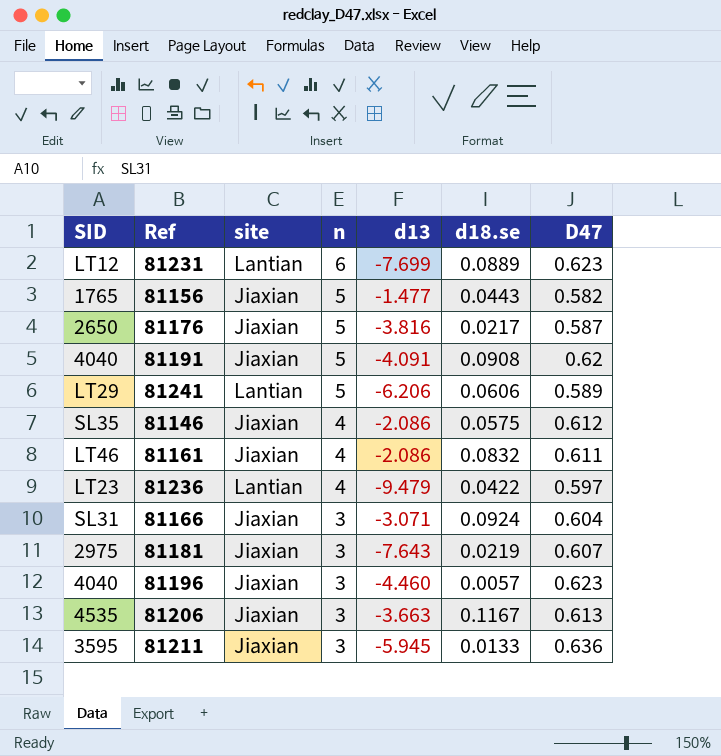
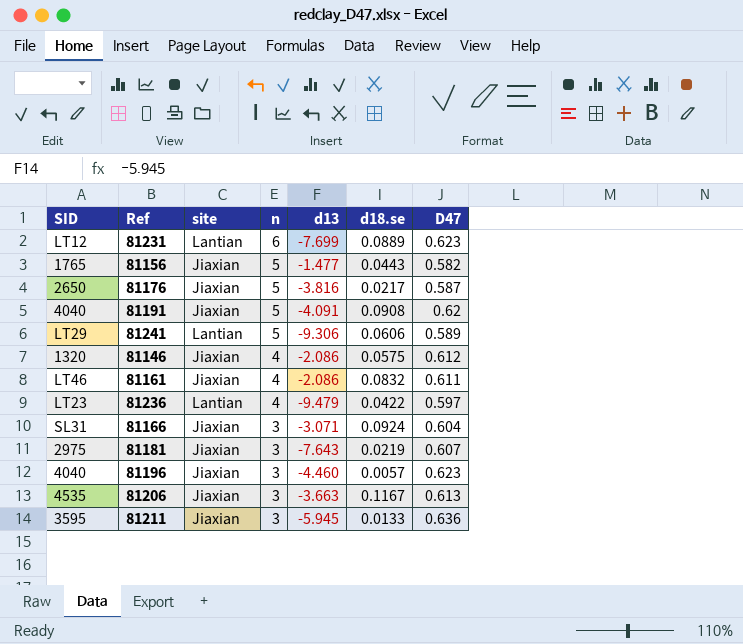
81241 | d13: -6.206 -> -9.306
81146 | SID: SL35 -> 1320

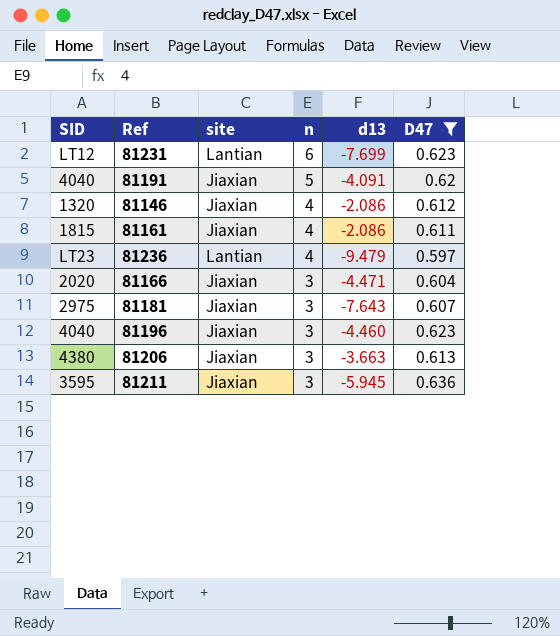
filter: none -> D47 >= 0.597
column d18.se | position: 6 -> none
81161 | SID: LT46 -> 1815
81166 | SID: SL31 -> 2020
81166 | d13: -3.071 -> -4.471
81206 | SID: 4535 -> 4380

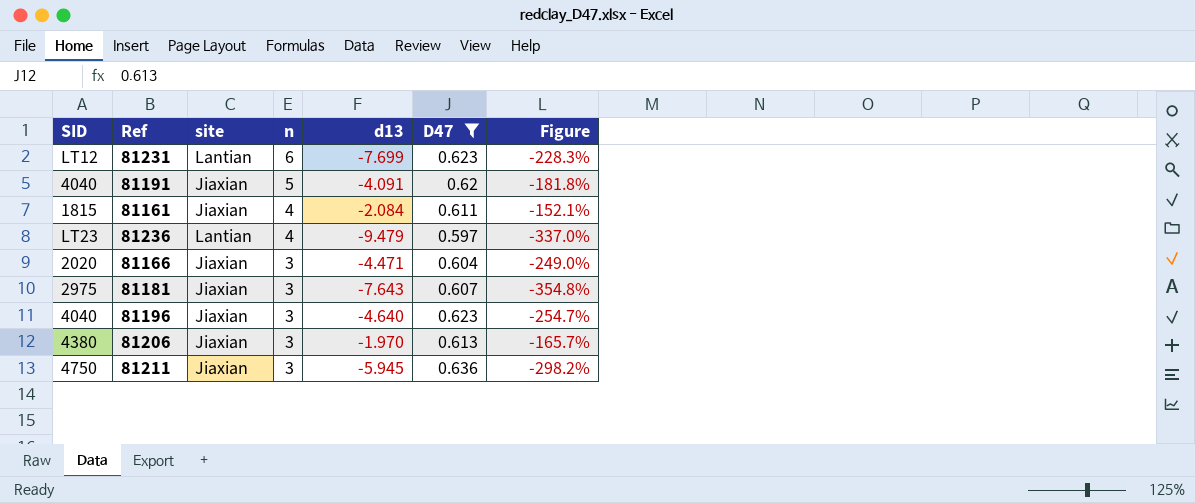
column Figure | formula: none -> ([d13] - [n]) / [n]
row 81146: 1320 | Jiaxian | 4 | -2.086 | 0.612 -> none
81161 | d13: -2.086 -> -2.084
81196 | d13: -4.460 -> -4.640
81206 | d13: -3.663 -> -1.970
81211 | SID: 3595 -> 4750

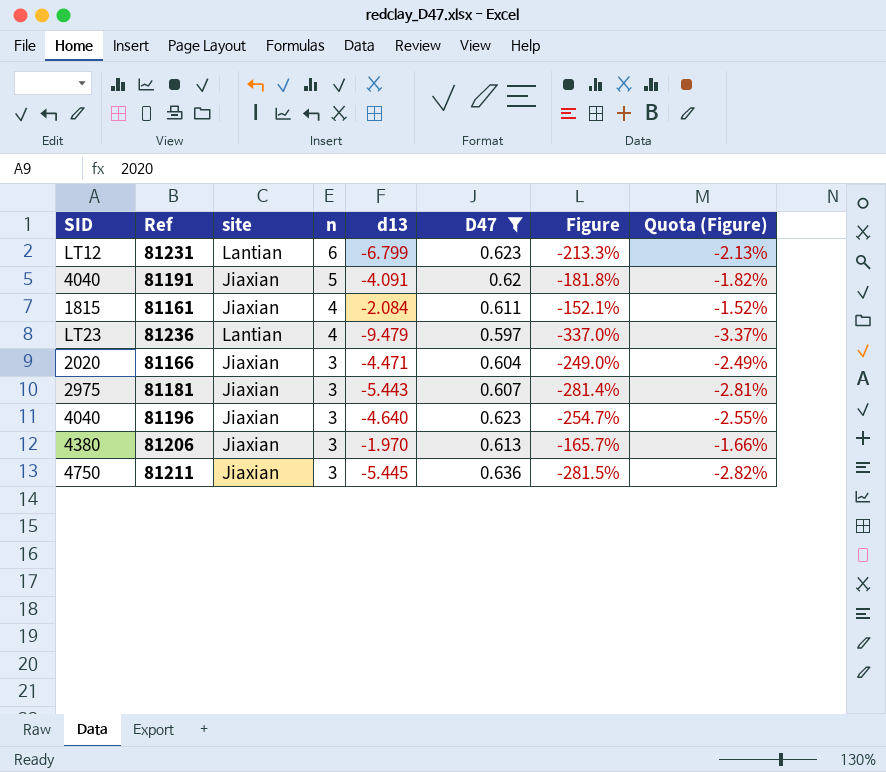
column Quota (Figure) | formula: none -> [Figure] * 0.01
81231 | d13: -7.699 -> -6.799
81231 | Figure: -228.3% -> -213.3%
81181 | d13: -7.643 -> -5.443
81181 | Figure: -354.8% -> -281.4%
81211 | d13: -5.945 -> -5.445
81211 | Figure: -298.2% -> -281.5%

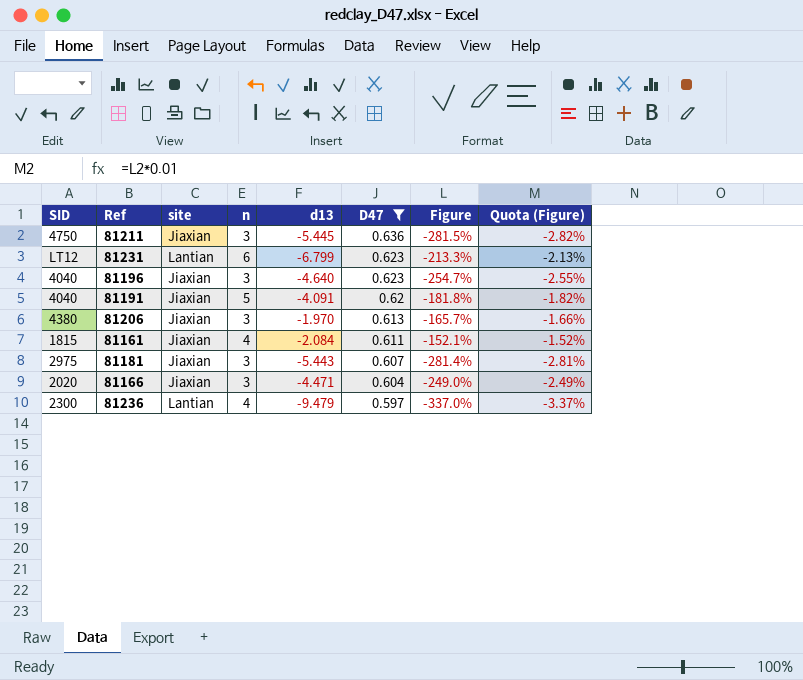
row order: n descending -> D47 descending
81236 | SID: LT23 -> 2300

